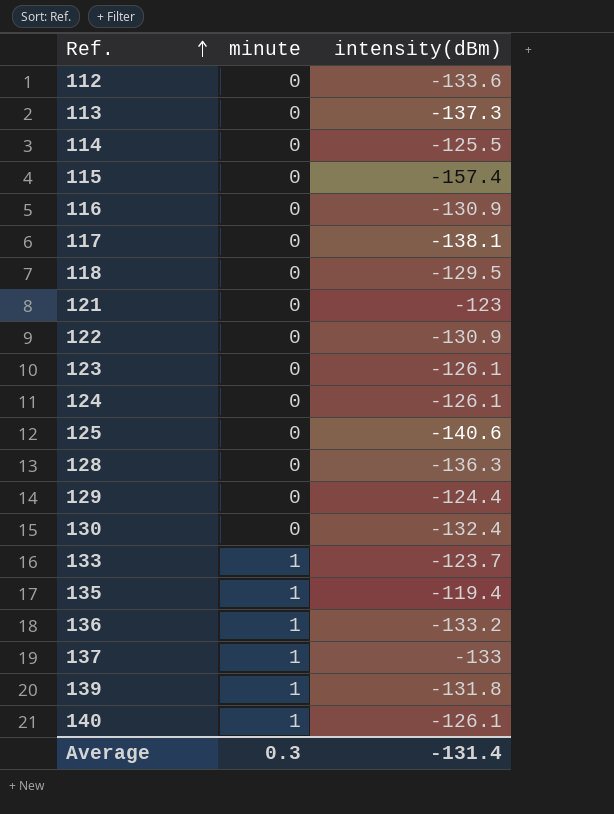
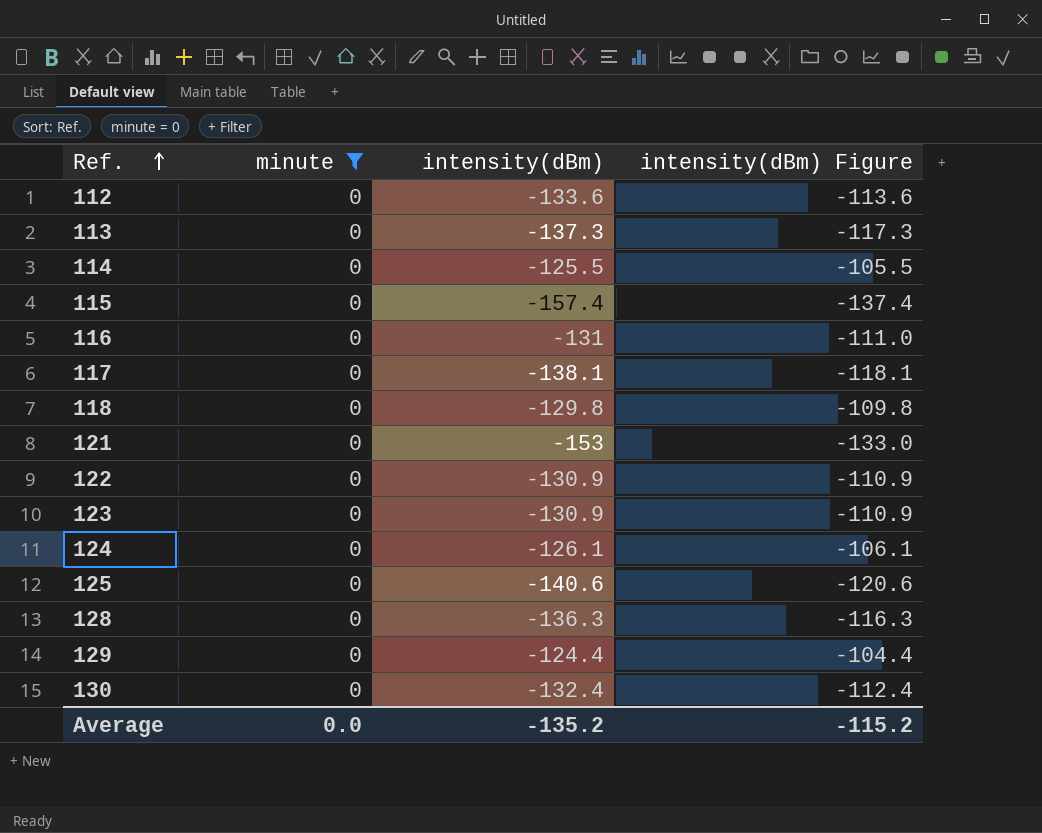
filter: none -> minute = 0
column intensity(dBm) Figure | formula: none -> [intensity(dBm)] + 20
116 | intensity(dBm): -130.9 -> -131
118 | intensity(dBm): -129.5 -> -129.8
121 | intensity(dBm): -123 -> -153
123 | intensity(dBm): -126.1 -> -130.9
Average | minute: 0.3 -> 0.0
Average | intensity(dBm): -131.4 -> -135.2

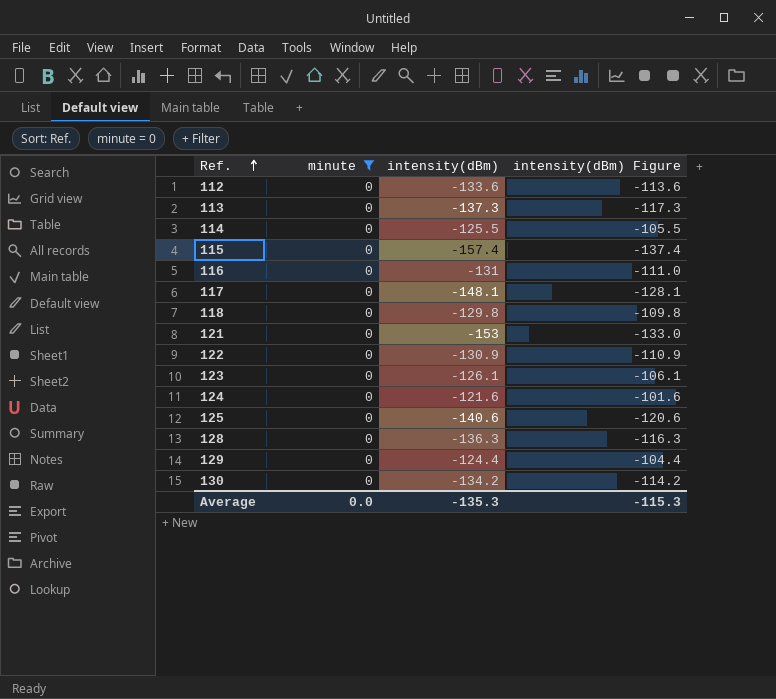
117 | intensity(dBm): -138.1 -> -148.1
117 | intensity(dBm) Figure: -118.1 -> -128.1
123 | intensity(dBm): -130.9 -> -126.1
123 | intensity(dBm) Figure: -110.9 -> -106.1
124 | intensity(dBm): -126.1 -> -121.6
124 | intensity(dBm) Figure: -106.1 -> -101.6
130 | intensity(dBm): -132.4 -> -134.2
130 | intensity(dBm) Figure: -112.4 -> -114.2
Average | intensity(dBm): -135.2 -> -135.3
Average | intensity(dBm) Figure: -115.2 -> -115.3

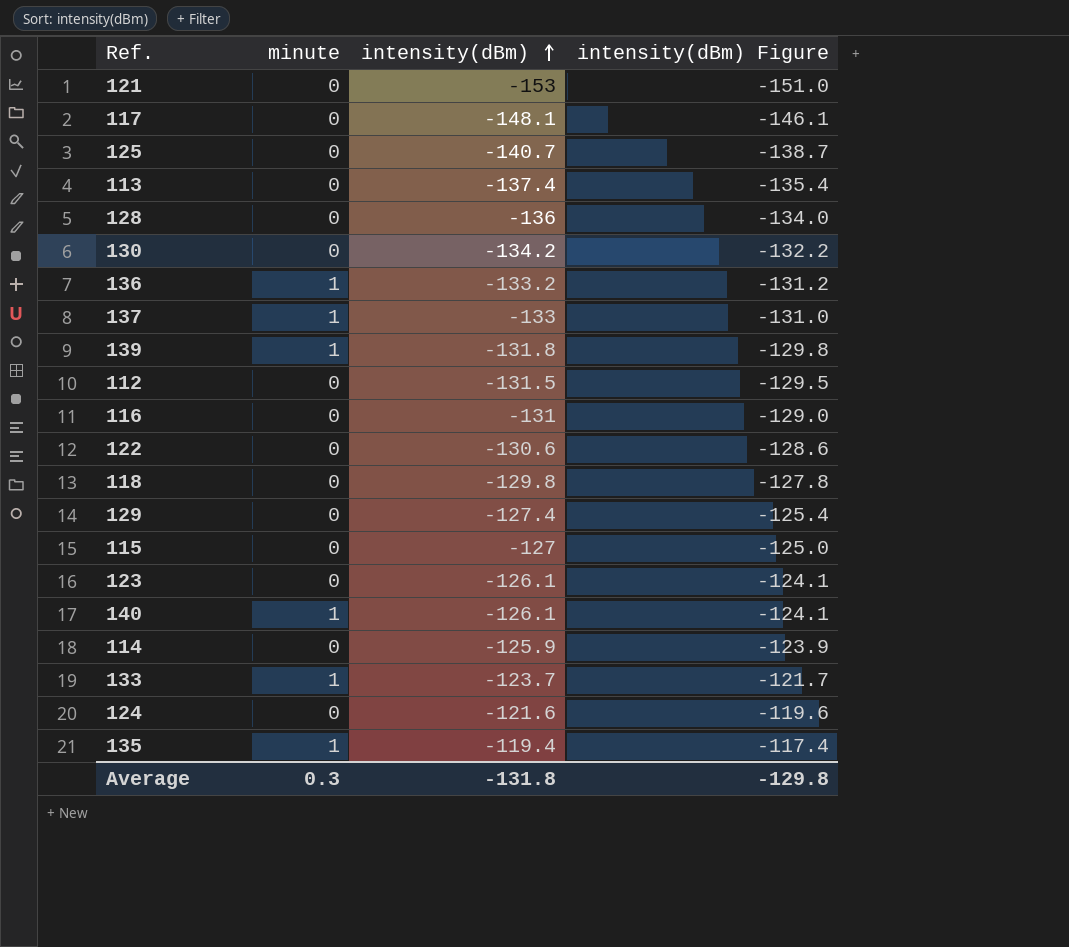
filter: minute = 0 -> none
row order: Ref. ascending -> intensity(dBm) ascending
column intensity(dBm) Figure | formula: [intensity(dBm)] + 20 -> [intensity(dBm)] + 2
125 | intensity(dBm): -140.6 -> -140.7
113 | intensity(dBm): -137.3 -> -137.4
128 | intensity(dBm): -136.3 -> -136
112 | intensity(dBm): -133.6 -> -131.5
122 | intensity(dBm): -130.9 -> -130.6
129 | intensity(dBm): -124.4 -> -127.4
115 | intensity(dBm): -157.4 -> -127
114 | intensity(dBm): -125.5 -> -125.9
Average | minute: 0.0 -> 0.3
Average | intensity(dBm): -135.3 -> -131.8
Average | intensity(dBm) Figure: -115.3 -> -129.8

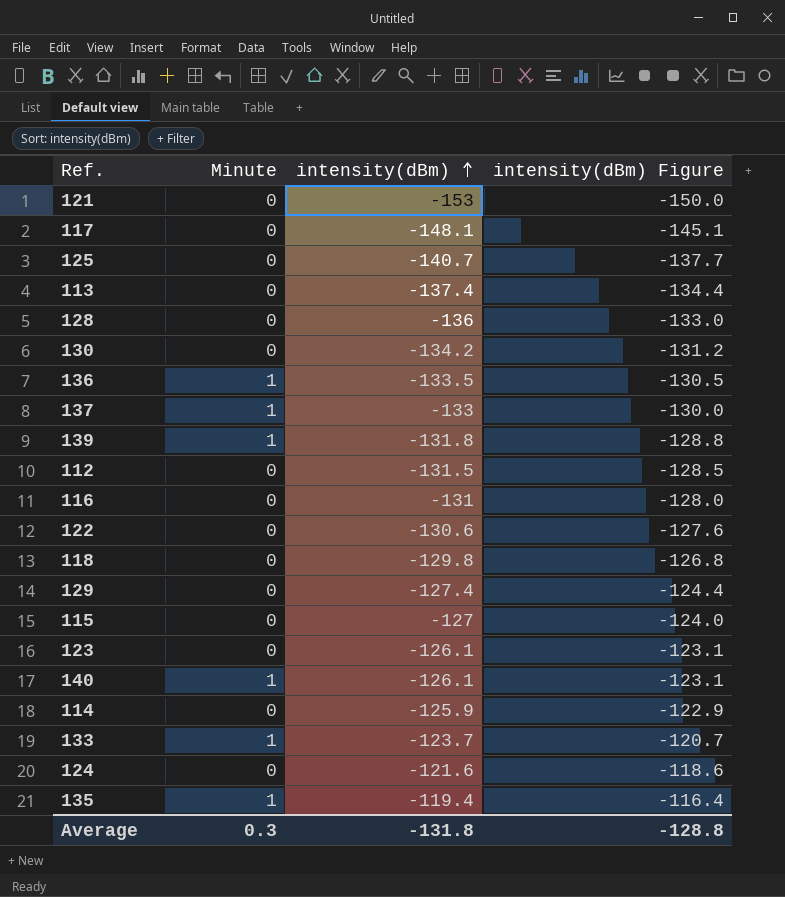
column name: minute -> Minute
column intensity(dBm) Figure | formula: [intensity(dBm)] + 2 -> [intensity(dBm)] + 3
136 | intensity(dBm): -133.2 -> -133.5
Average | intensity(dBm) Figure: -129.8 -> -128.8

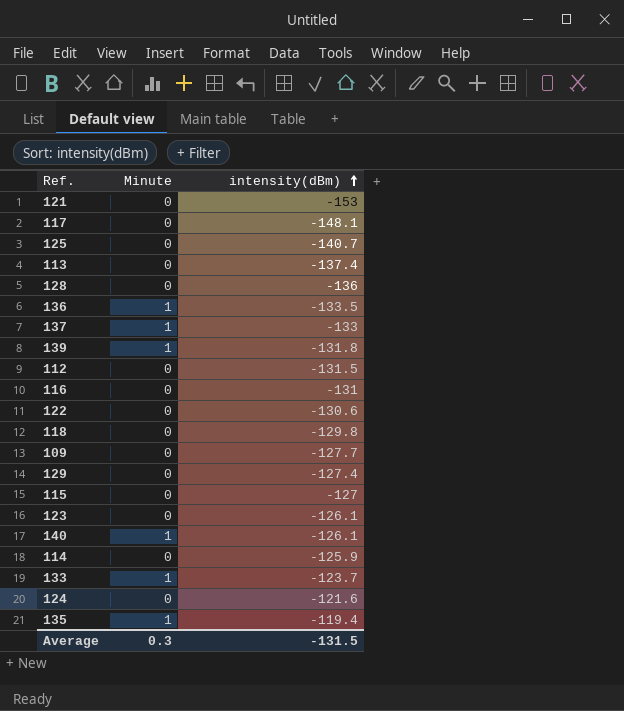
column intensity(dBm) Figure | formula: [intensity(dBm)] + 3 -> none
row 130: 0 | -134.2 | -131.2 -> none
row 109: none -> 0 | -127.7
Average | intensity(dBm): -131.8 -> -131.5

